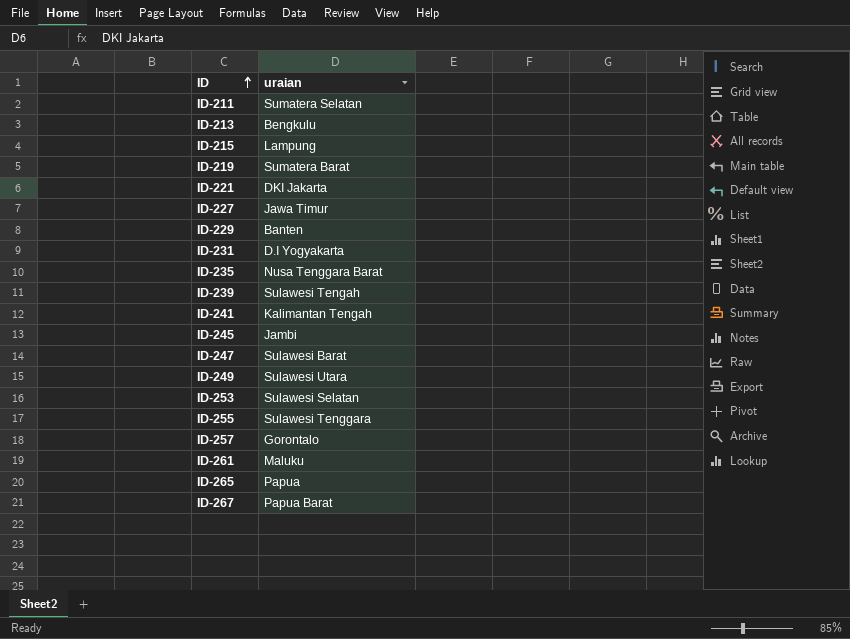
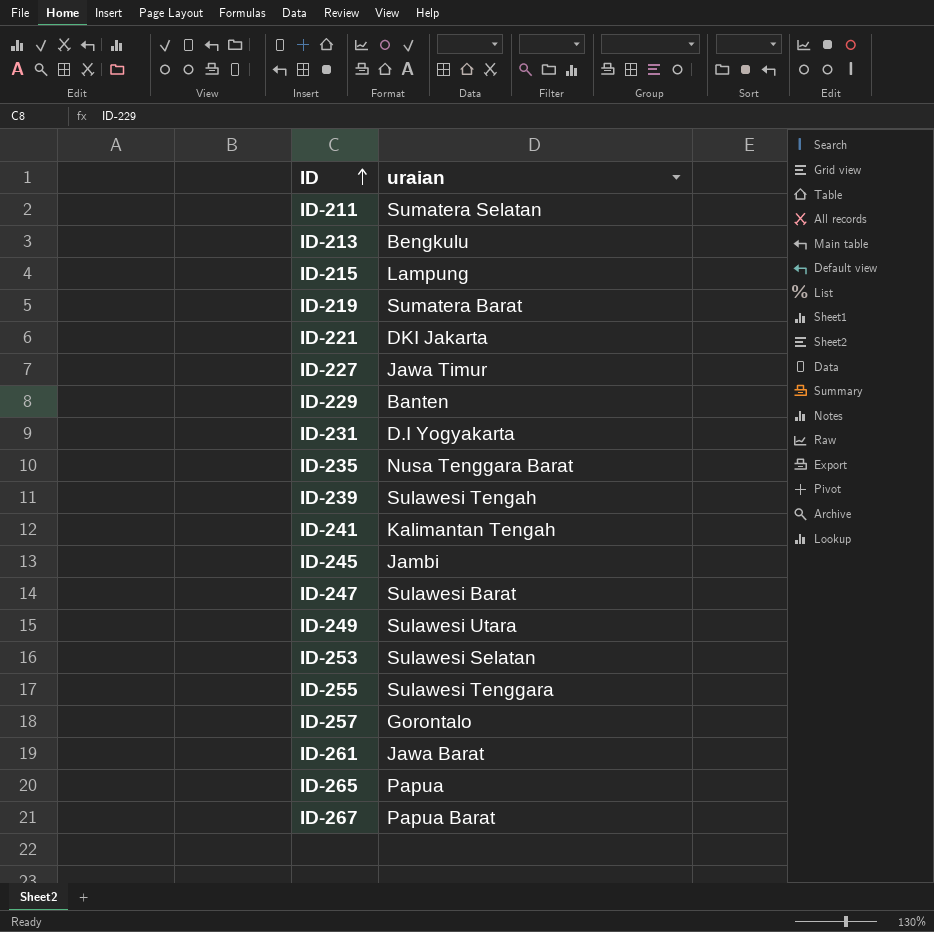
ID-261 | uraian: Maluku -> Jawa Barat

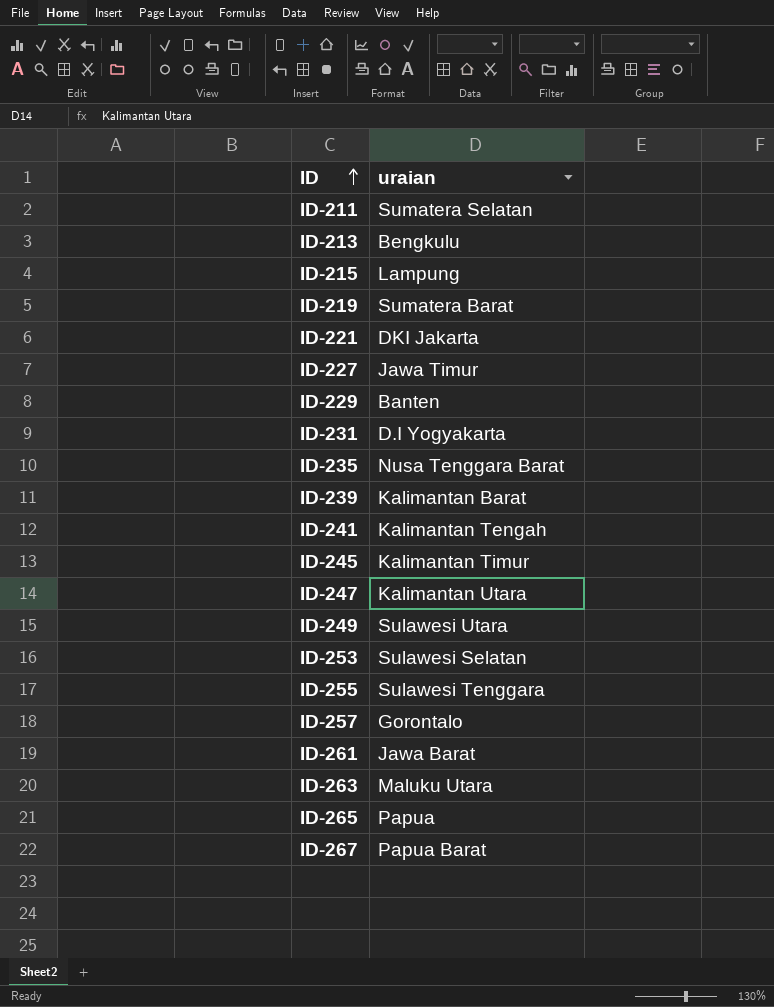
ID-239 | uraian: Sulawesi Tengah -> Kalimantan Barat
ID-245 | uraian: Jambi -> Kalimantan Timur
ID-247 | uraian: Sulawesi Barat -> Kalimantan Utara
row ID-263: none -> Maluku Utara

